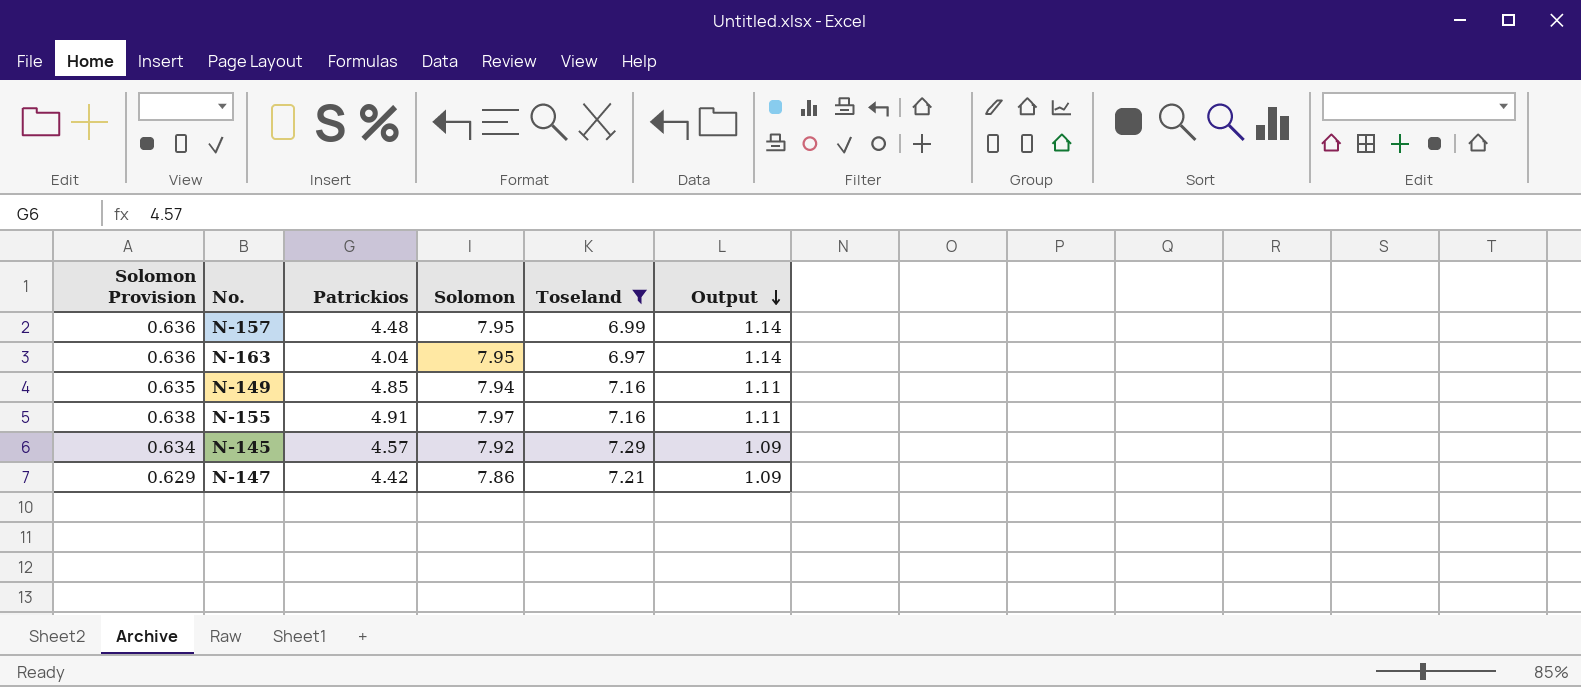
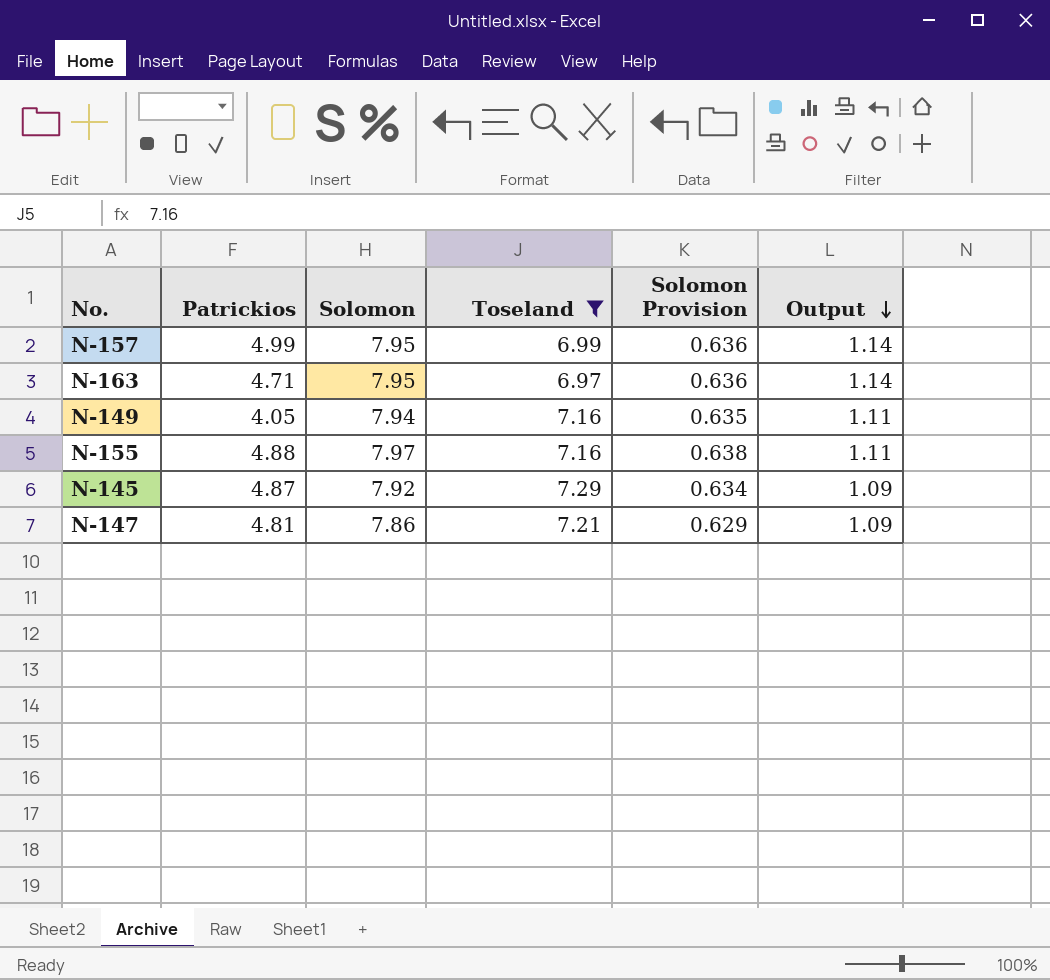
column Solomon Provision | position: 1 -> 5
N-157 | Patrickios: 4.48 -> 4.99
N-163 | Patrickios: 4.04 -> 4.71
N-149 | Patrickios: 4.85 -> 4.05
N-155 | Patrickios: 4.91 -> 4.88
N-145 | Patrickios: 4.57 -> 4.87
N-147 | Patrickios: 4.42 -> 4.81

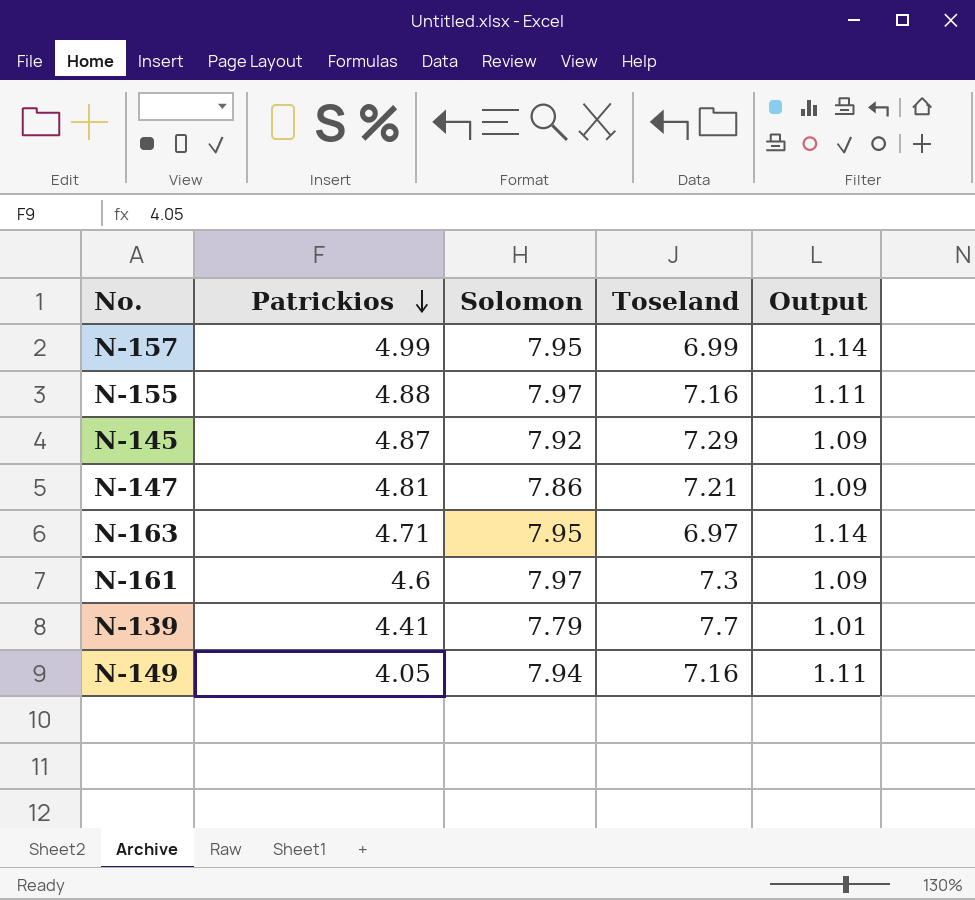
filter: Toseland <= 7.29 -> none
row order: Output descending -> Patrickios descending
column Solomon Provision | formula: [Solomon] * 0.08 -> none

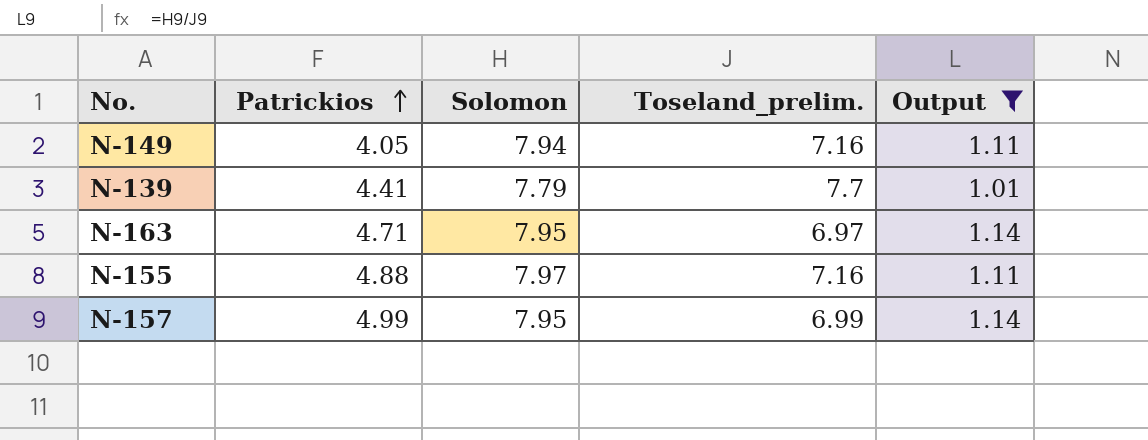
filter: none -> Output != 1.09
row order: Patrickios descending -> Patrickios ascending
column name: Toseland -> Toseland_prelim.

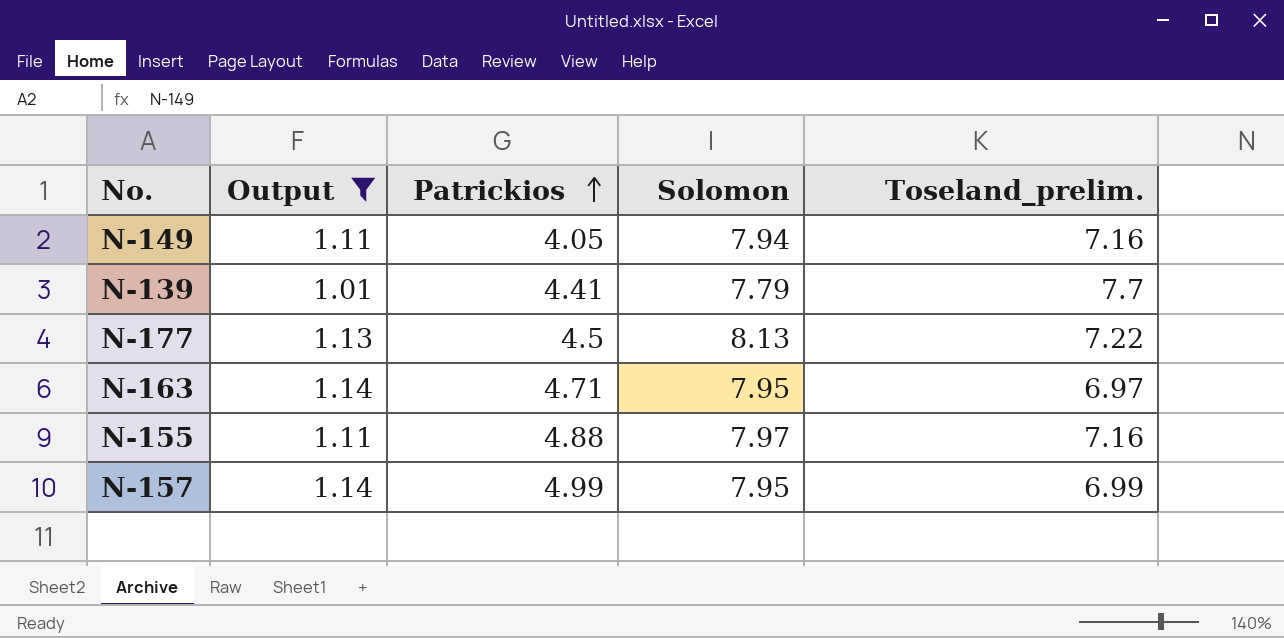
column Output | position: 5 -> 2
row N-177: none -> 1.13 | 4.5 | 8.13 | 7.22

